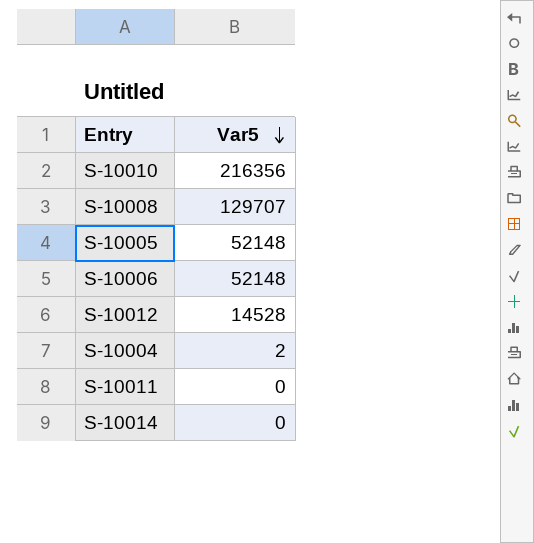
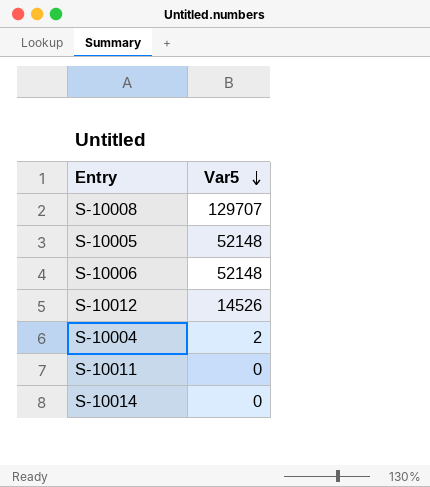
row S-10010: 216356 -> none
S-10012 | Var5: 14528 -> 14526

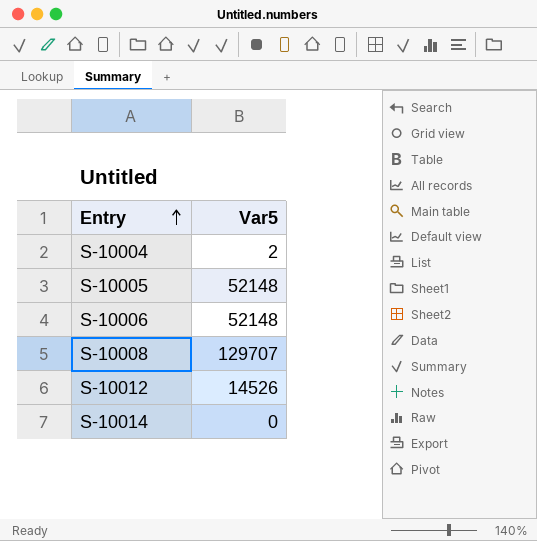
row order: Var5 descending -> Entry ascending
row S-10011: 0 -> none

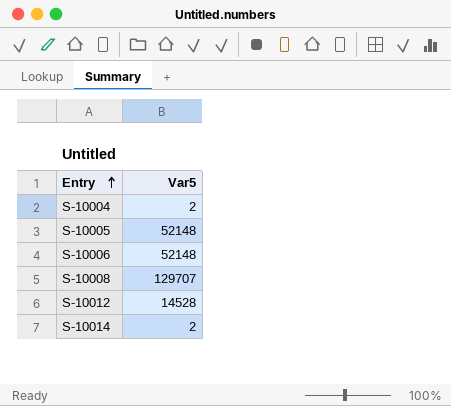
S-10012 | Var5: 14526 -> 14528
S-10014 | Var5: 0 -> 2

